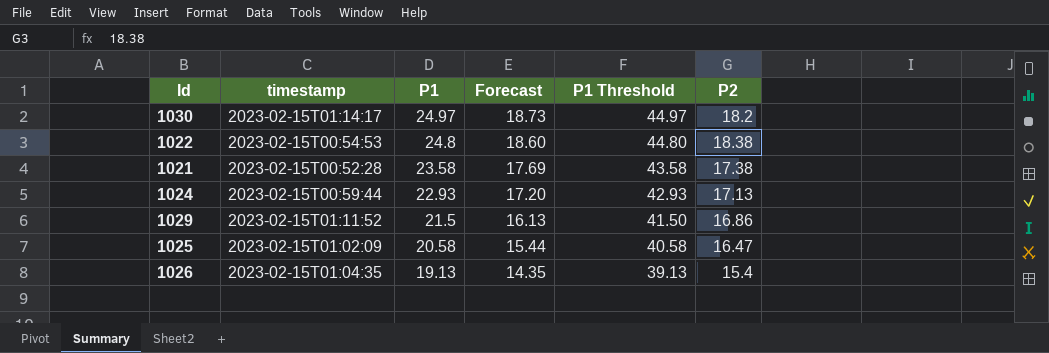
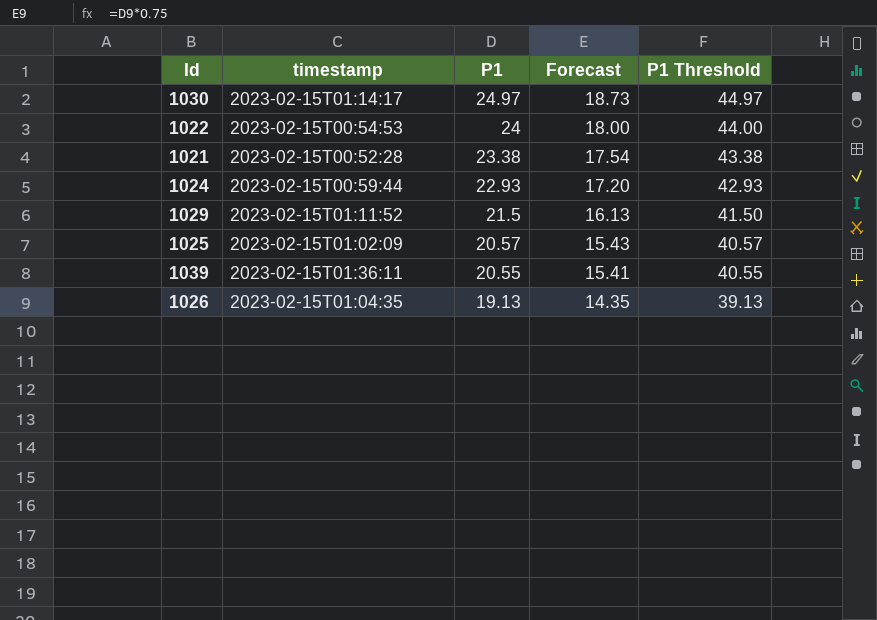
column P2 | position: 6 -> none
1022 | P1: 24.8 -> 24
1022 | Forecast: 18.60 -> 18.00
1022 | P1 Threshold: 44.80 -> 44.00
1021 | P1: 23.58 -> 23.38
1021 | Forecast: 17.69 -> 17.54
1021 | P1 Threshold: 43.58 -> 43.38
1025 | P1: 20.58 -> 20.57
1025 | Forecast: 15.44 -> 15.43
1025 | P1 Threshold: 40.58 -> 40.57
row 1039: none -> 2023-02-15T01:36:11 | 20.55 | 15.41 | 40.55

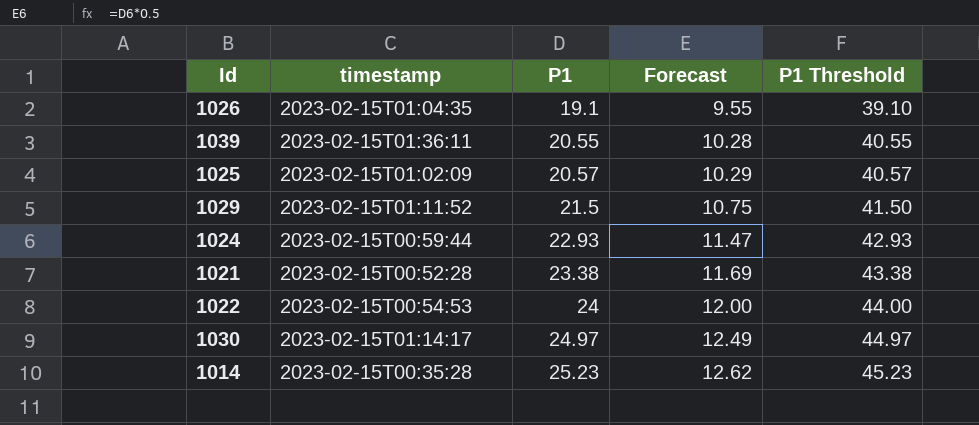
row order: P1 descending -> P1 ascending
column Forecast | formula: [P1] * 0.75 -> [P1] * 0.5
1026 | P1: 19.13 -> 19.1
1026 | P1 Threshold: 39.13 -> 39.10
row 1014: none -> 2023-02-15T00:35:28 | 25.23 | 12.62 | 45.23

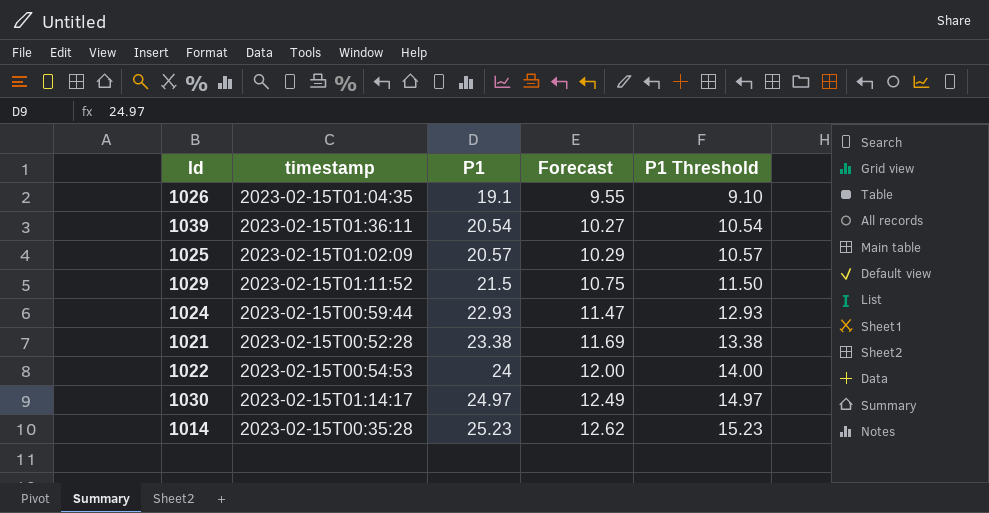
column P1 Threshold | formula: [P1] + 20 -> [P1] - 10
1039 | P1: 20.55 -> 20.54
1039 | Forecast: 10.28 -> 10.27

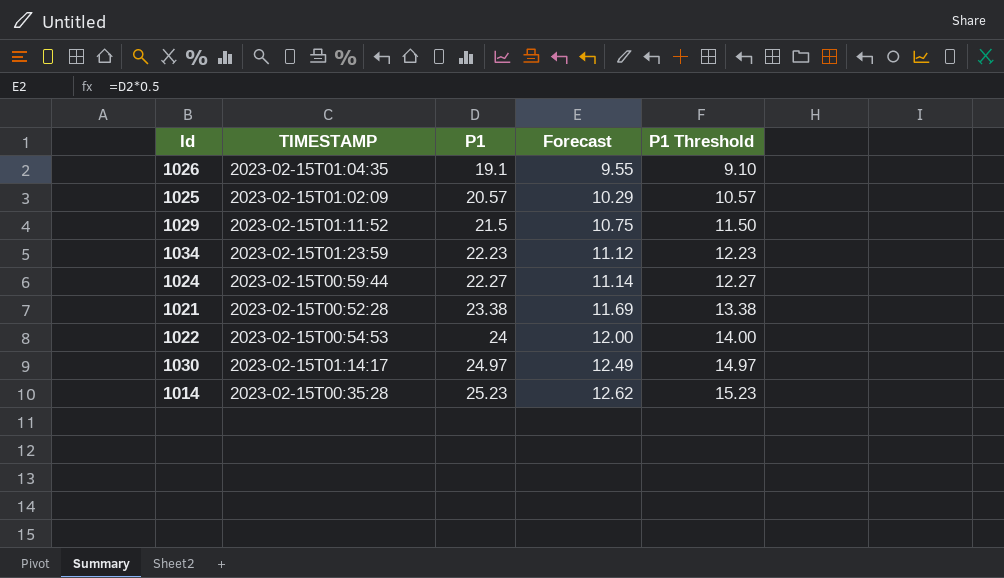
column name: timestamp -> TIMESTAMP
row 1039: 2023-02-15T01:36:11 | 20.54 | 10.27 | 10.54 -> none
row 1034: none -> 2023-02-15T01:23:59 | 22.23 | 11.12 | 12.23
1024 | P1: 22.93 -> 22.27
1024 | Forecast: 11.47 -> 11.14
1024 | P1 Threshold: 12.93 -> 12.27

